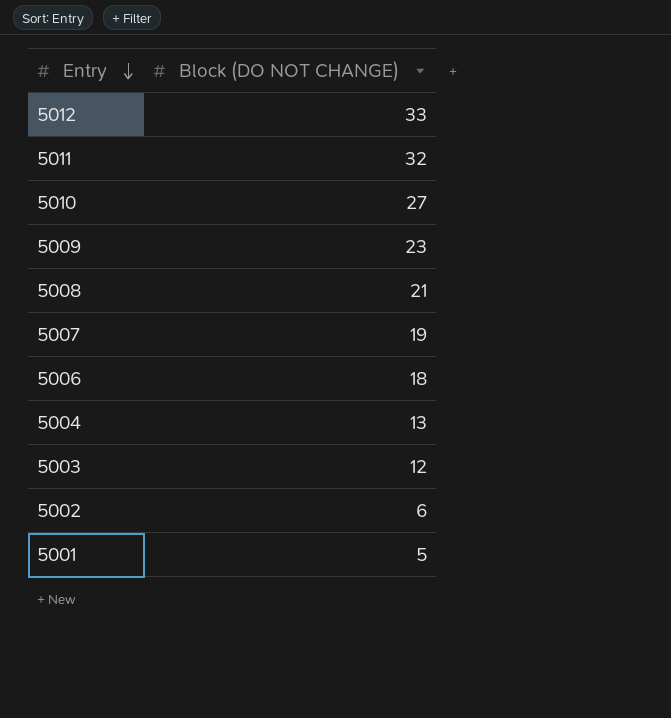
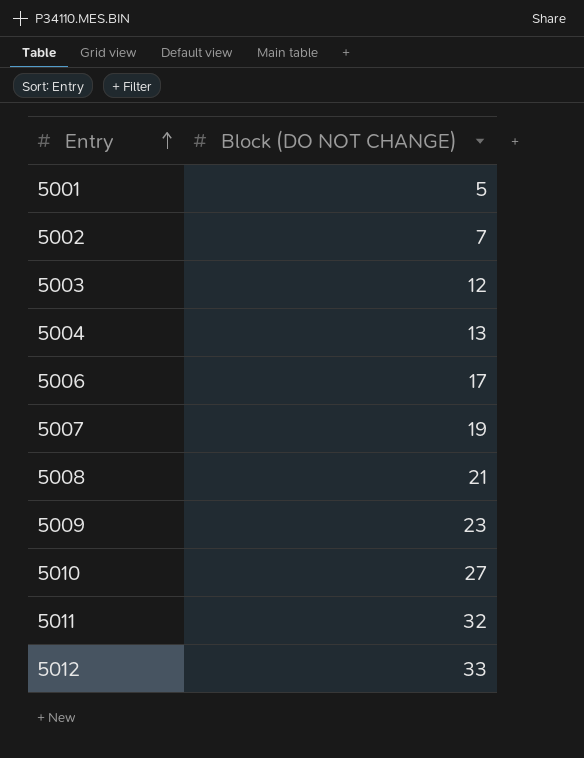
row order: Entry descending -> Entry ascending
5002 | Block (DO NOT CHANGE): 6 -> 7
5006 | Block (DO NOT CHANGE): 18 -> 17

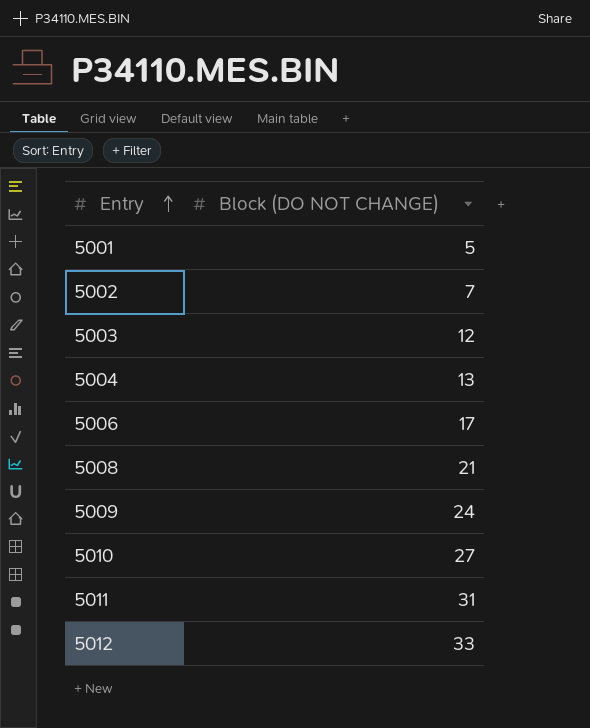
row 5007: 19 -> none
5009 | Block (DO NOT CHANGE): 23 -> 24
5011 | Block (DO NOT CHANGE): 32 -> 31

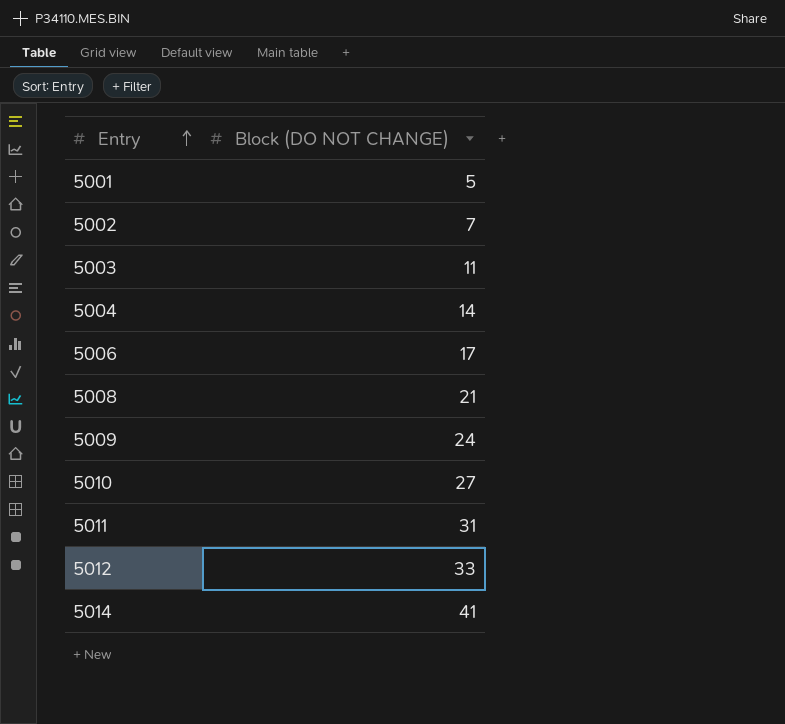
5003 | Block (DO NOT CHANGE): 12 -> 11
5004 | Block (DO NOT CHANGE): 13 -> 14
row 5014: none -> 41

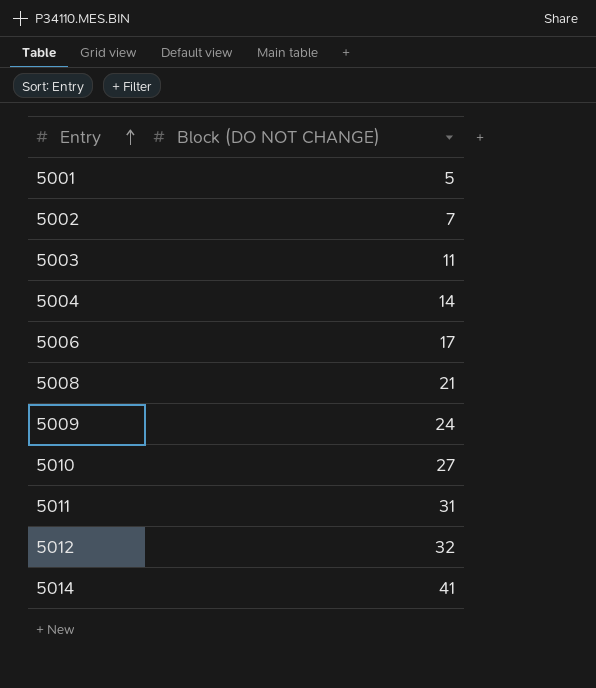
5012 | Block (DO NOT CHANGE): 33 -> 32

